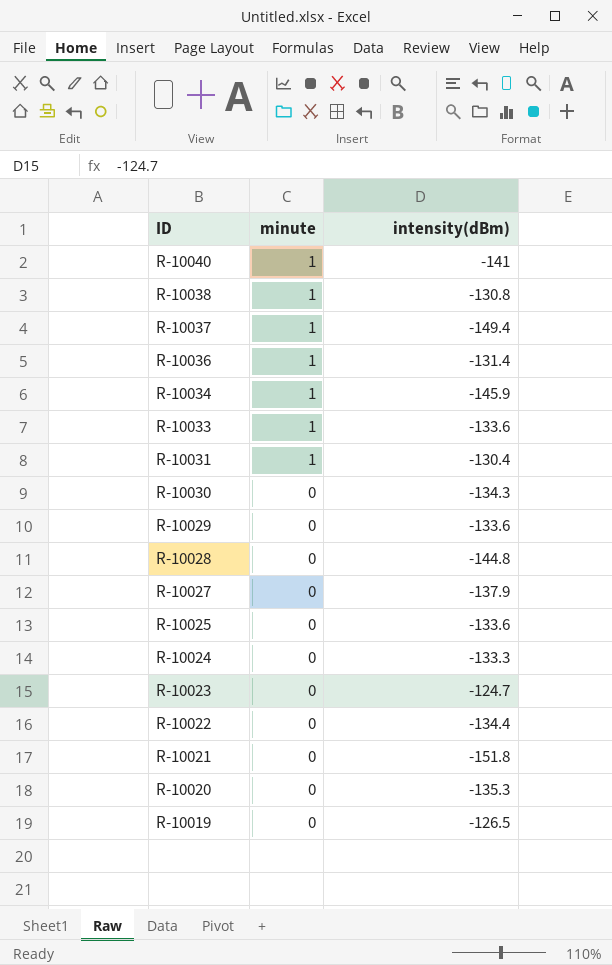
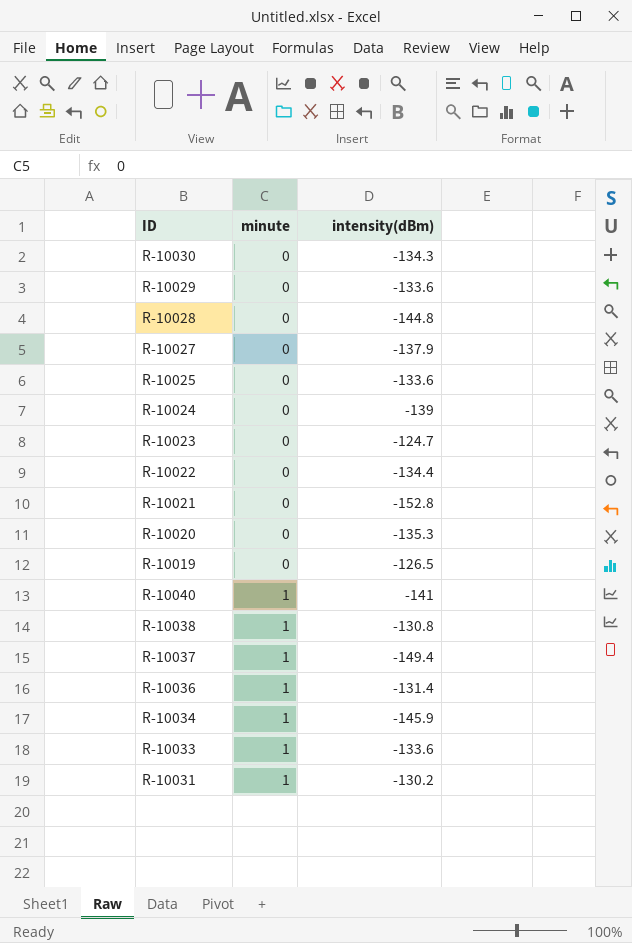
row order: ID descending -> minute ascending
R-10024 | intensity(dBm): -133.3 -> -139
R-10021 | intensity(dBm): -151.8 -> -152.8
R-10031 | intensity(dBm): -130.4 -> -130.2

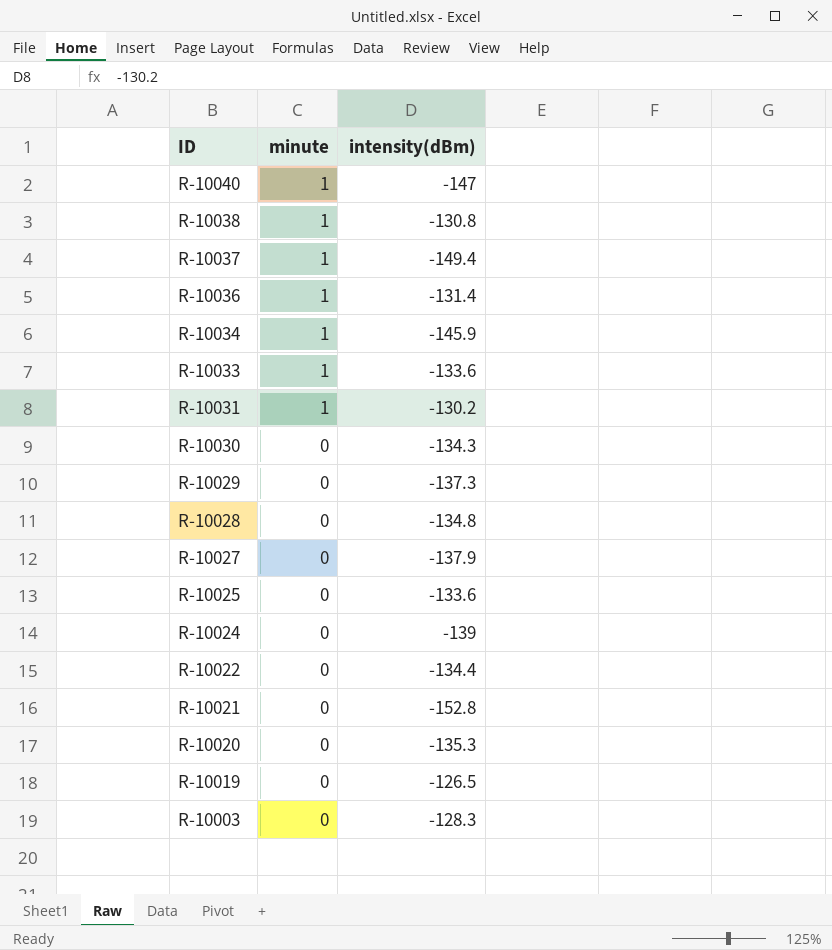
row order: minute ascending -> ID descending
row R-10023: 0 | -124.7 -> none
R-10040 | intensity(dBm): -141 -> -147
R-10029 | intensity(dBm): -133.6 -> -137.3
R-10028 | intensity(dBm): -144.8 -> -134.8
row R-10003: none -> 0 | -128.3

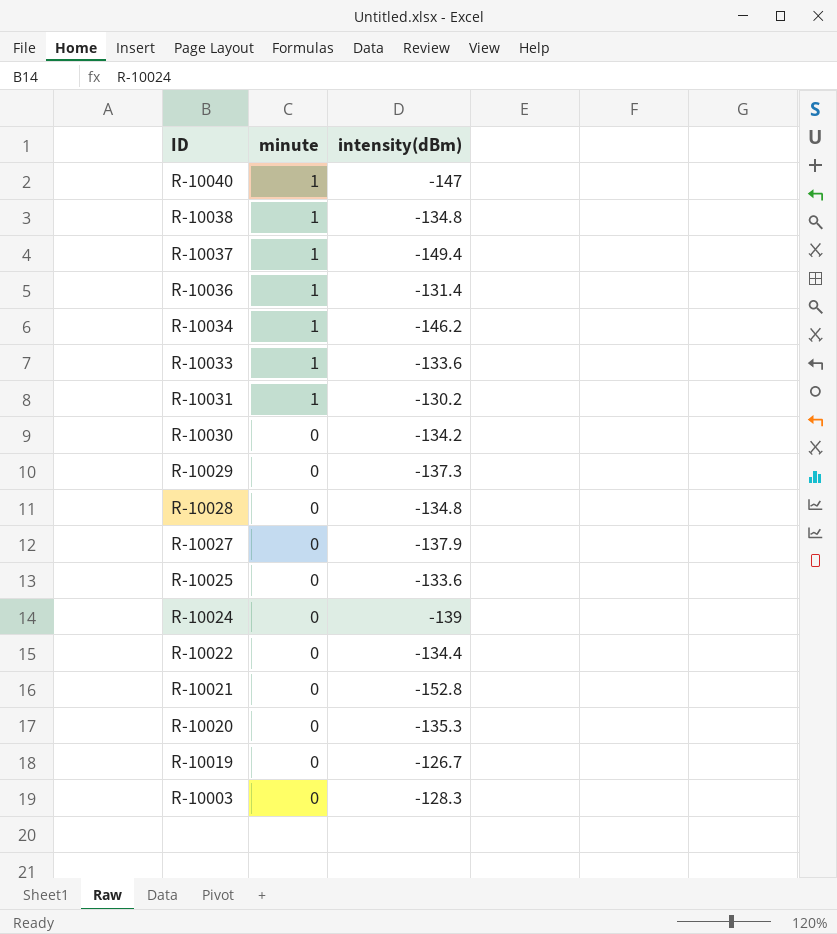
R-10038 | intensity(dBm): -130.8 -> -134.8
R-10034 | intensity(dBm): -145.9 -> -146.2
R-10030 | intensity(dBm): -134.3 -> -134.2
R-10019 | intensity(dBm): -126.5 -> -126.7

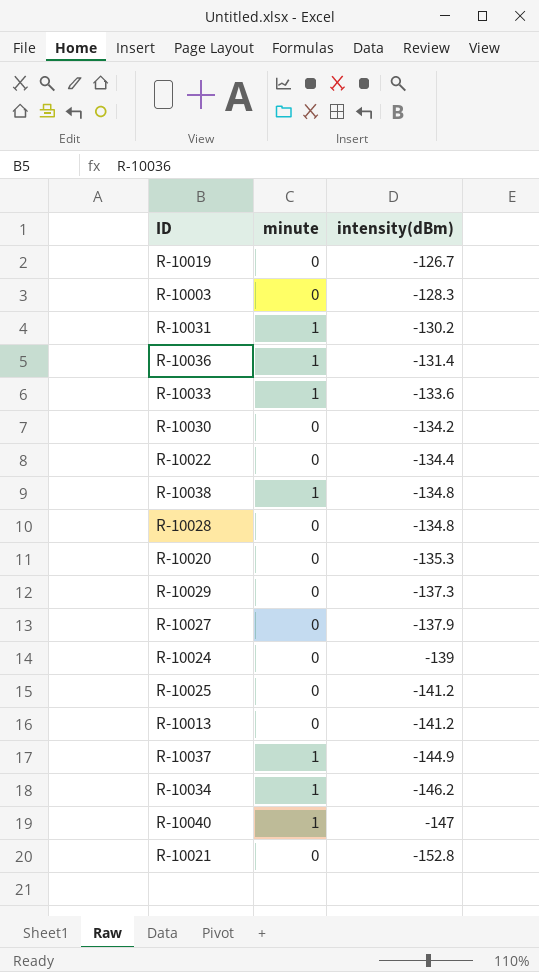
row order: ID descending -> intensity(dBm) descending
R-10025 | intensity(dBm): -133.6 -> -141.2
row R-10013: none -> 0 | -141.2
R-10037 | intensity(dBm): -149.4 -> -144.9

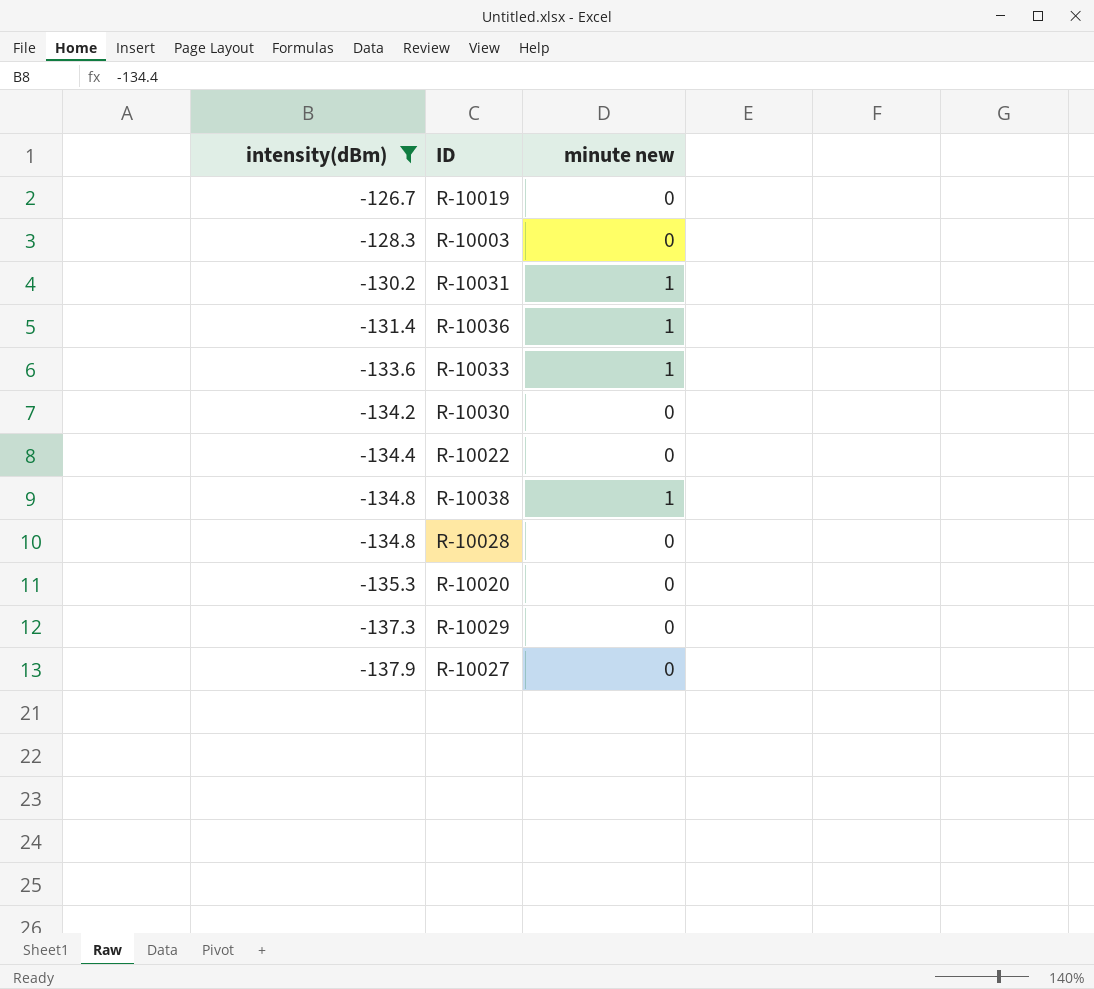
filter: none -> intensity(dBm) >= -137.9
column intensity(dBm) | position: 3 -> 1
column name: minute -> minute new

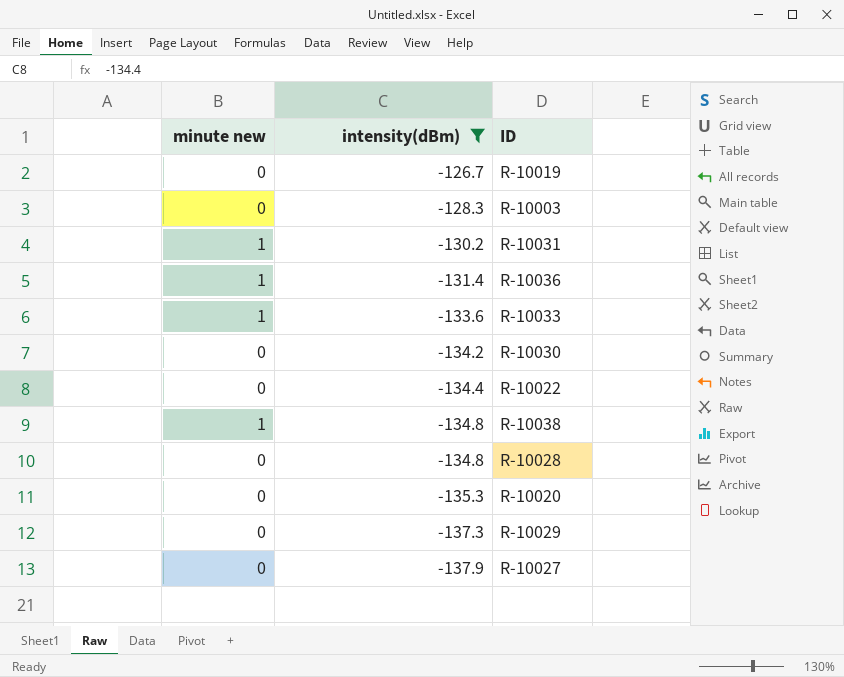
column minute new | position: 3 -> 1

